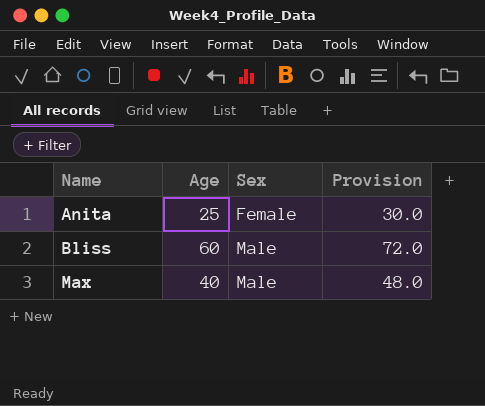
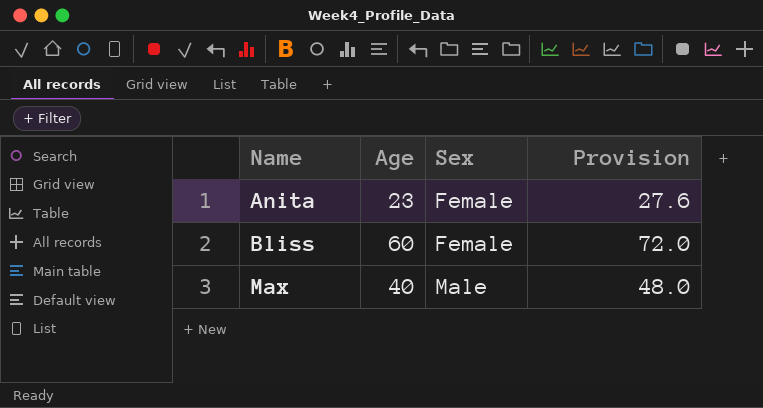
Anita | Age: 25 -> 23
Anita | Provision: 30.0 -> 27.6
Bliss | Sex: Male -> Female

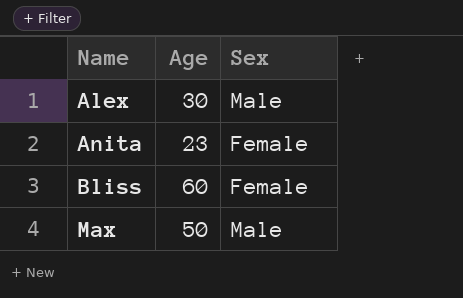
column Provision | formula: [Age] * 1.2 -> none
row Alex: none -> 30 | Male
Max | Age: 40 -> 50

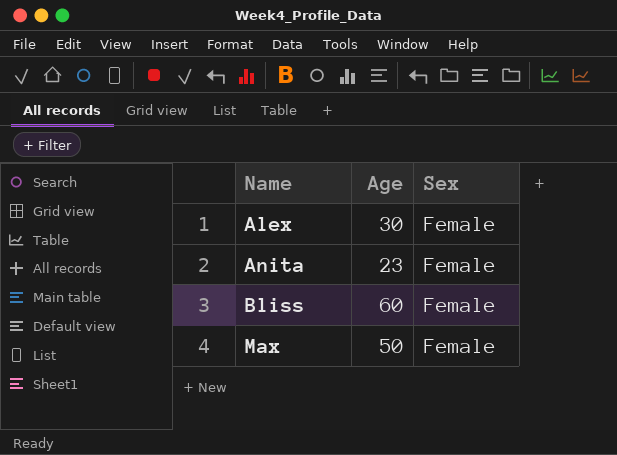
Alex | Sex: Male -> Female
Max | Sex: Male -> Female

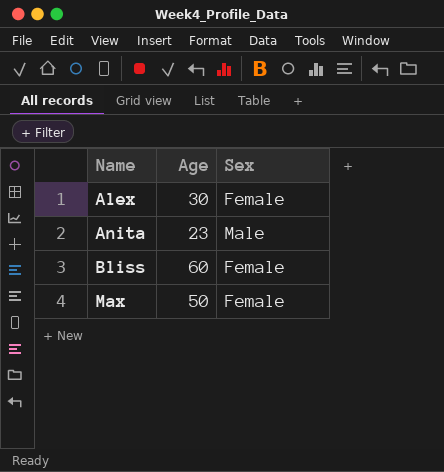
Anita | Sex: Female -> Male

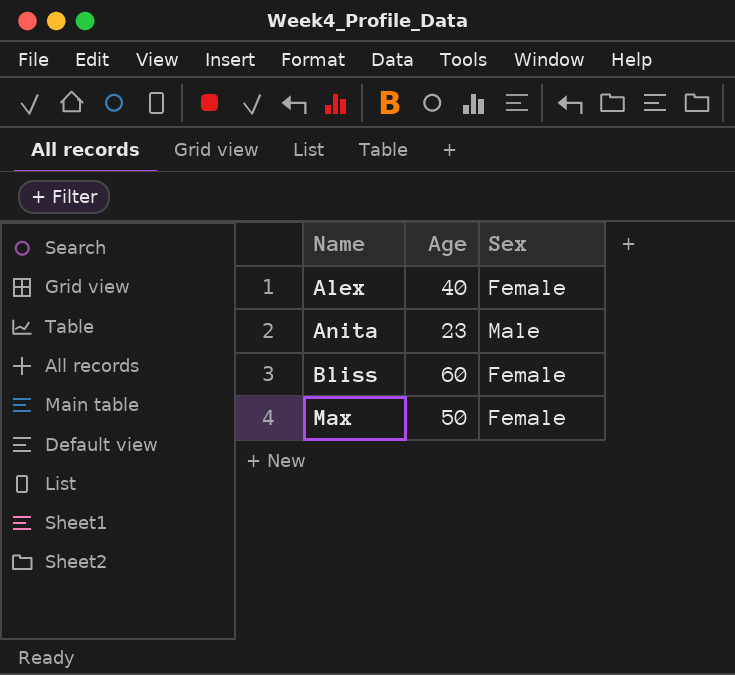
Alex | Age: 30 -> 40

